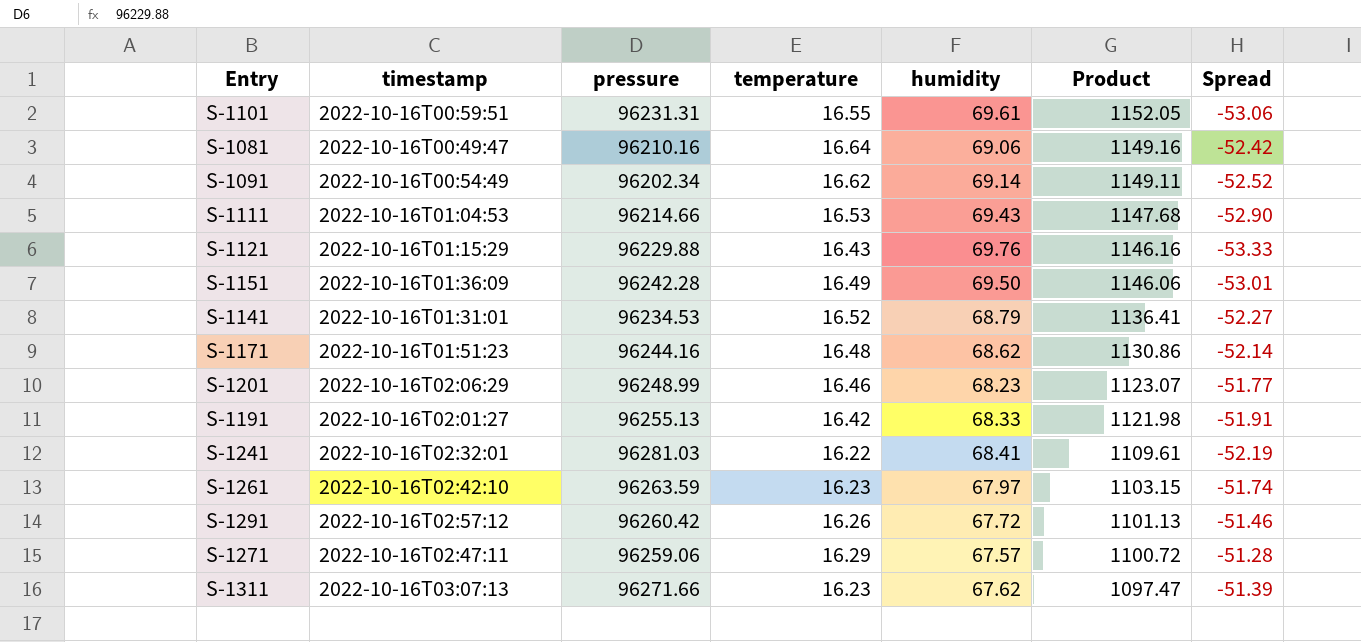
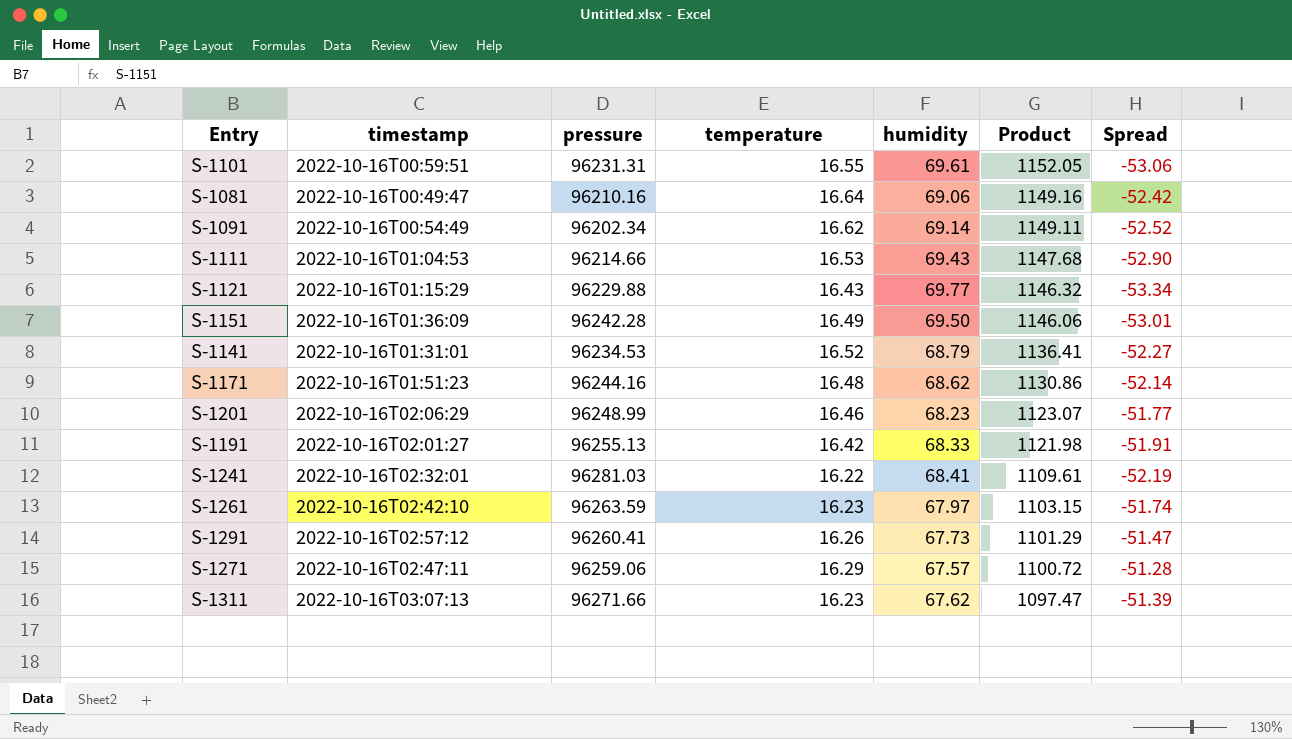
S-1121 | humidity: 69.76 -> 69.77
S-1121 | Product: 1146.16 -> 1146.32
S-1121 | Spread: -53.33 -> -53.34
S-1291 | pressure: 96260.42 -> 96260.41
S-1291 | humidity: 67.72 -> 67.73
S-1291 | Product: 1101.13 -> 1101.29
S-1291 | Spread: -51.46 -> -51.47

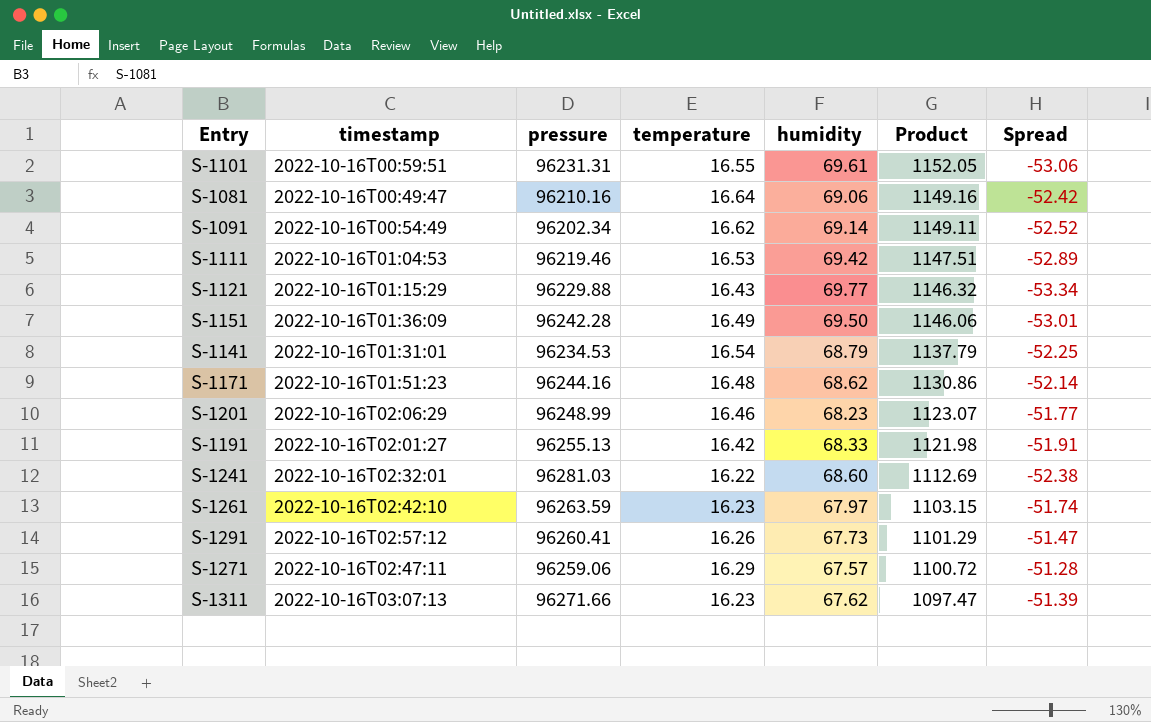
S-1111 | pressure: 96214.66 -> 96219.46
S-1111 | humidity: 69.43 -> 69.42
S-1111 | Product: 1147.68 -> 1147.51
S-1111 | Spread: -52.90 -> -52.89
S-1141 | temperature: 16.52 -> 16.54
S-1141 | Product: 1136.41 -> 1137.79
S-1141 | Spread: -52.27 -> -52.25
S-1241 | humidity: 68.41 -> 68.60
S-1241 | Product: 1109.61 -> 1112.69
S-1241 | Spread: -52.19 -> -52.38

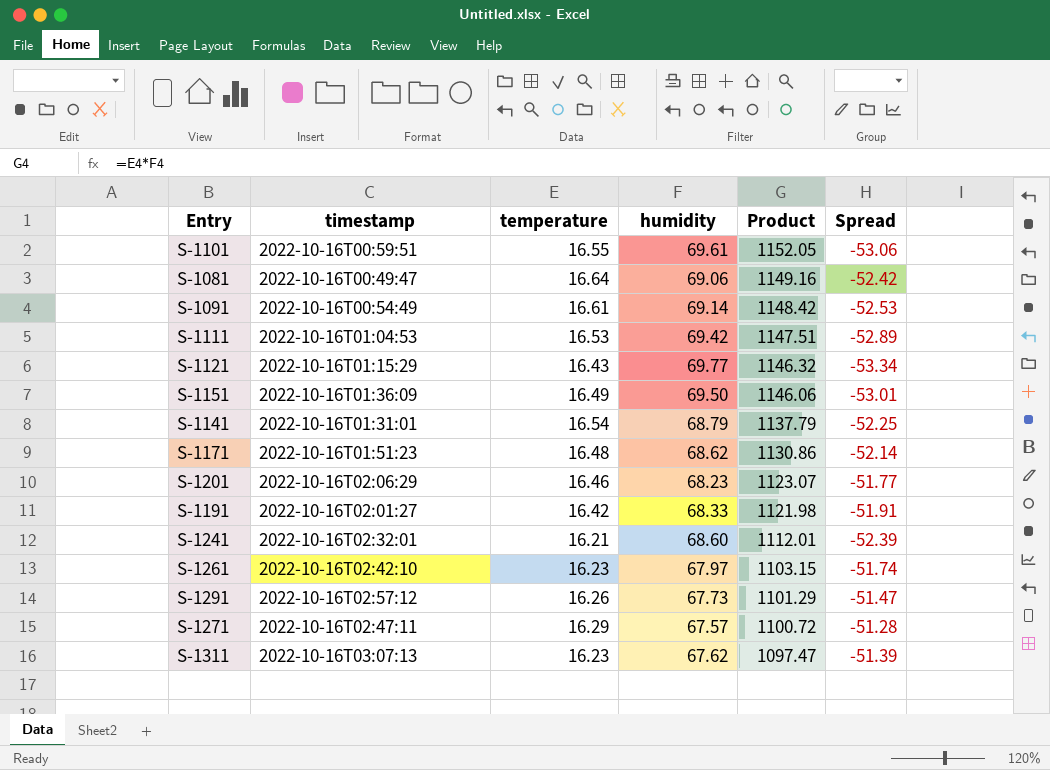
column pressure | position: 3 -> none
S-1091 | temperature: 16.62 -> 16.61
S-1091 | Product: 1149.11 -> 1148.42
S-1091 | Spread: -52.52 -> -52.53
S-1241 | temperature: 16.22 -> 16.21
S-1241 | Product: 1112.69 -> 1112.01
S-1241 | Spread: -52.38 -> -52.39

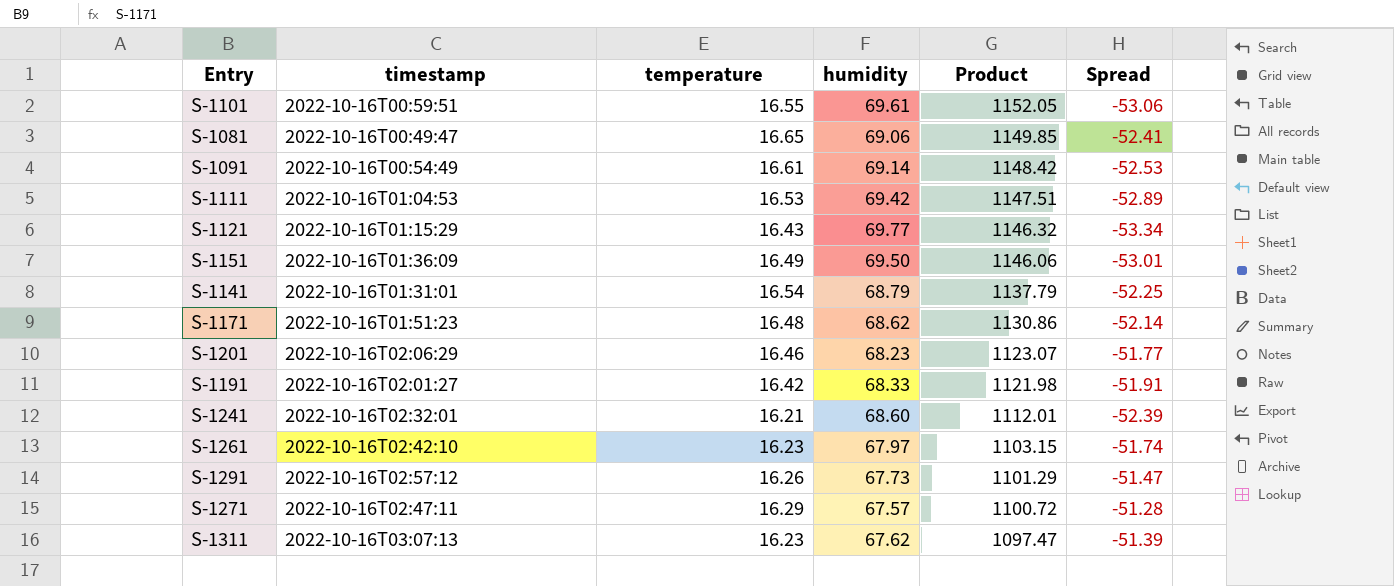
S-1081 | temperature: 16.64 -> 16.65
S-1081 | Product: 1149.16 -> 1149.85
S-1081 | Spread: -52.42 -> -52.41

